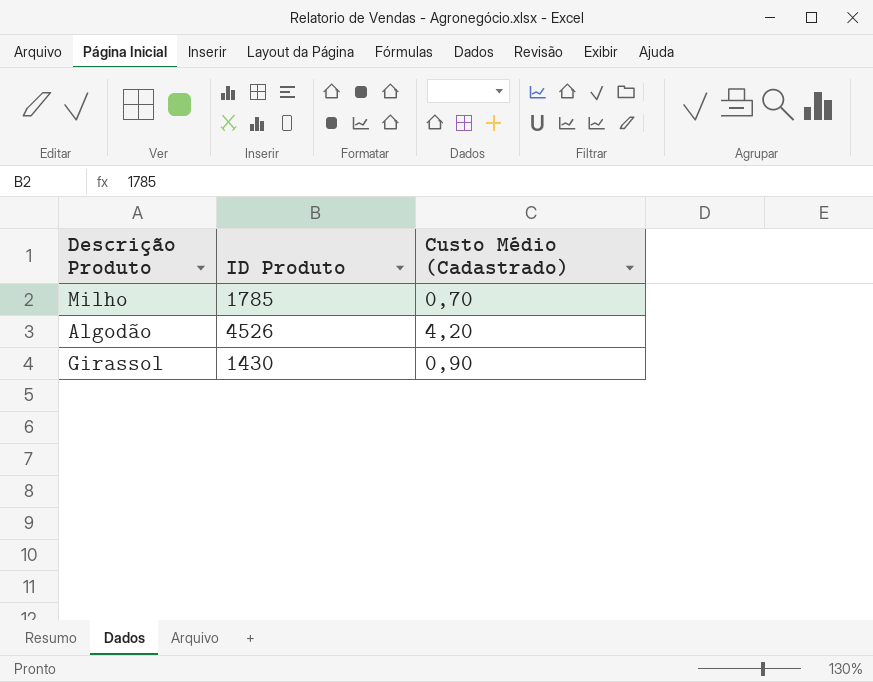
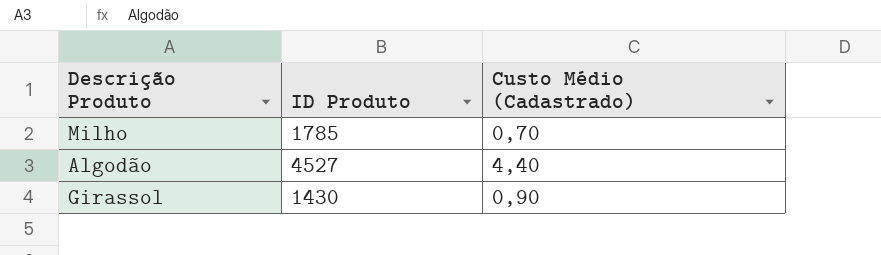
Algodão | ID Produto: 4526 -> 4527
Algodão | Custo Médio (Cadastrado): 4,20 -> 4,40

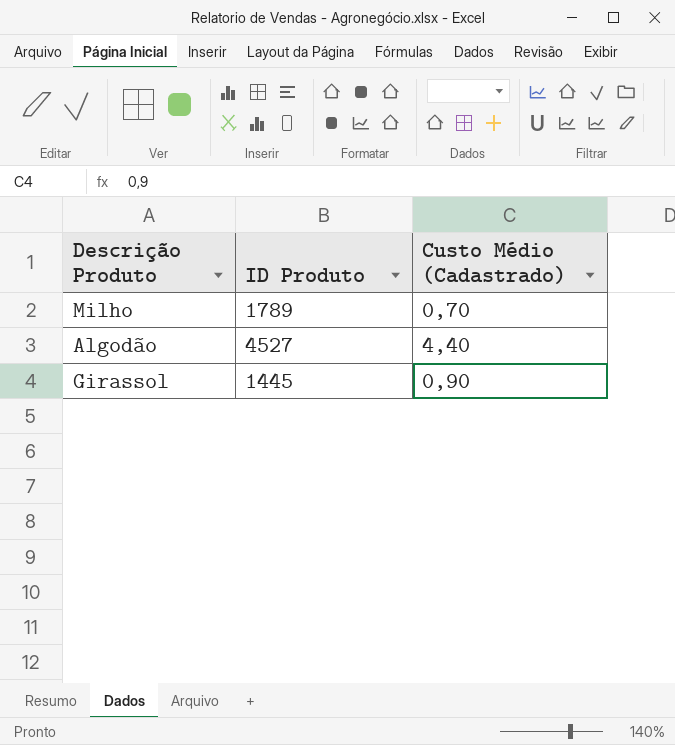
Milho | ID Produto: 1785 -> 1789
Girassol | ID Produto: 1430 -> 1445

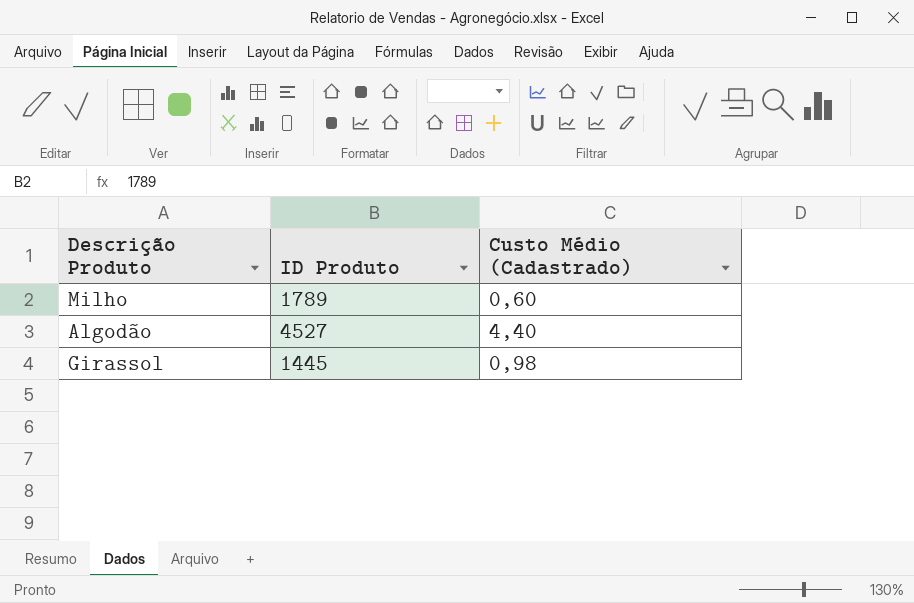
Milho | Custo Médio (Cadastrado): 0,70 -> 0,60
Girassol | Custo Médio (Cadastrado): 0,90 -> 0,98

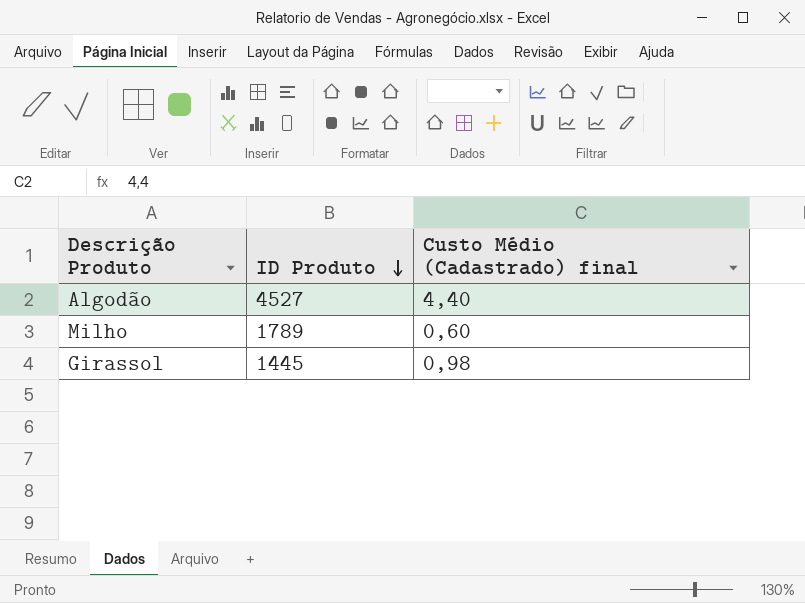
row order: none -> ID Produto descending
column name: Custo Médio (Cadastrado) -> Custo Médio (Cadastrado) final

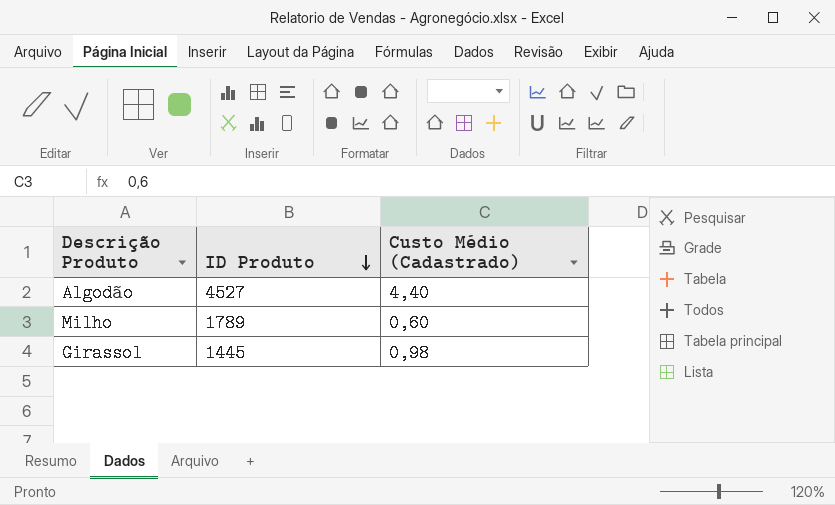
column name: Custo Médio (Cadastrado) final -> Custo Médio (Cadastrado)

